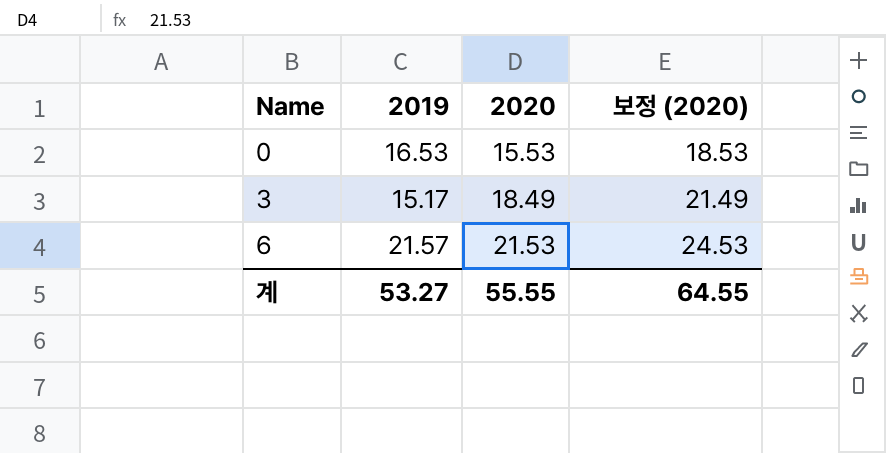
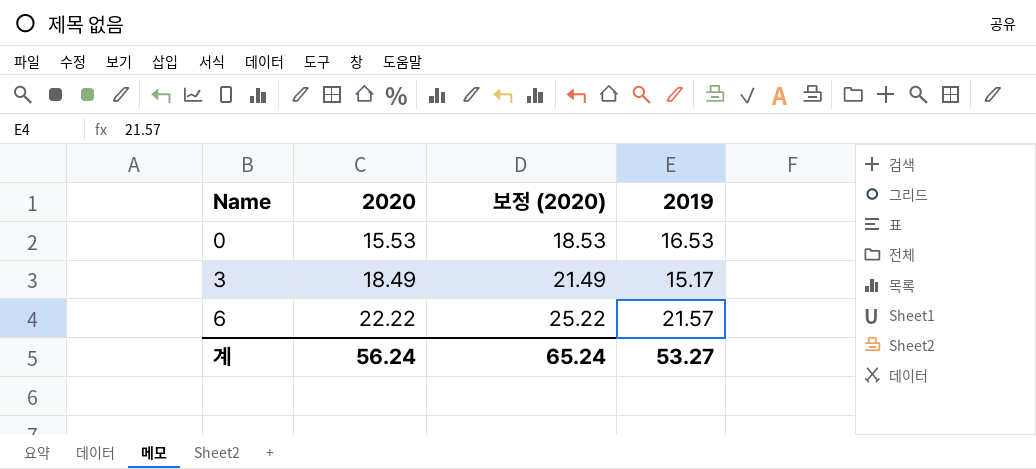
column 2019 | position: 2 -> 4
6 | 2020: 21.53 -> 22.22
6 | 보정 (2020): 24.53 -> 25.22
계 | 2020: 55.55 -> 56.24
계 | 보정 (2020): 64.55 -> 65.24

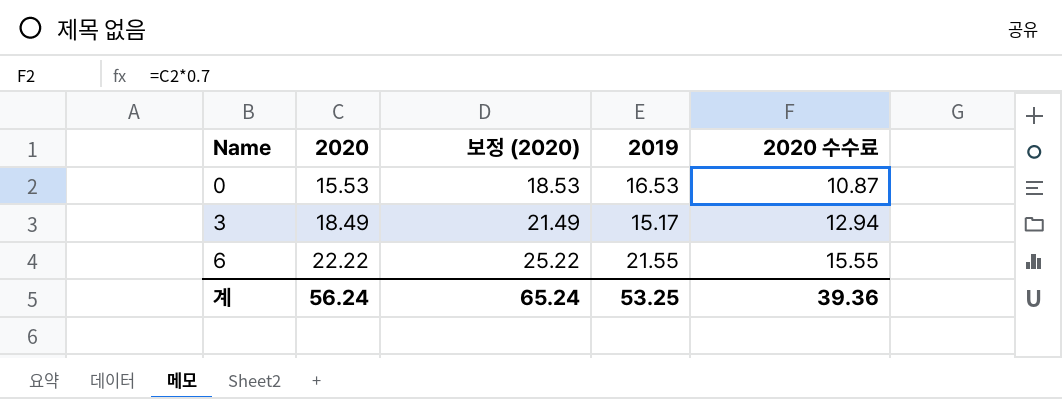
column 2020 수수료 | formula: none -> [2020] * 0.7
6 | 2019: 21.57 -> 21.55
계 | 2019: 53.27 -> 53.25

